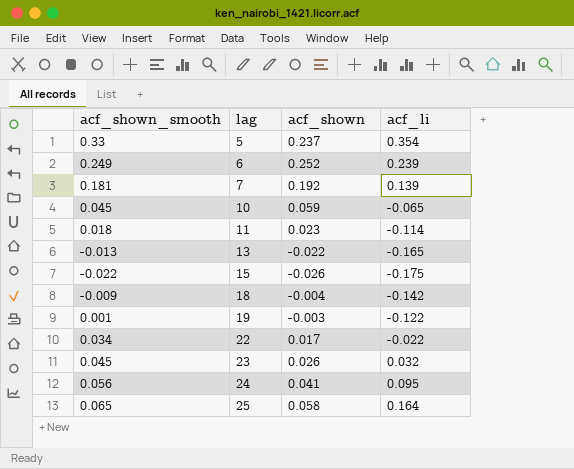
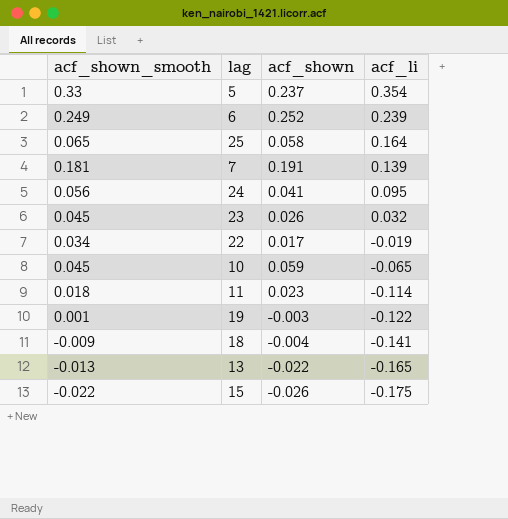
row order: lag ascending -> acf_li descending
7 | acf_shown: 0.192 -> 0.191
22 | acf_li: -0.022 -> -0.019
18 | acf_li: -0.142 -> -0.141

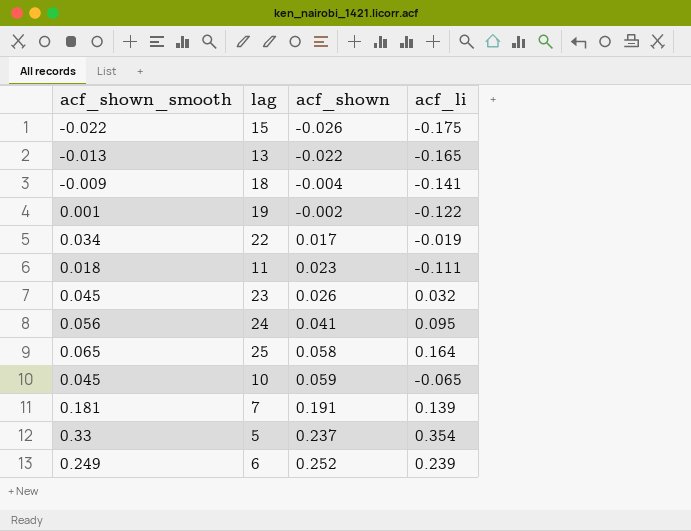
row order: acf_li descending -> acf_shown ascending
19 | acf_shown: -0.003 -> -0.002
11 | acf_li: -0.114 -> -0.111

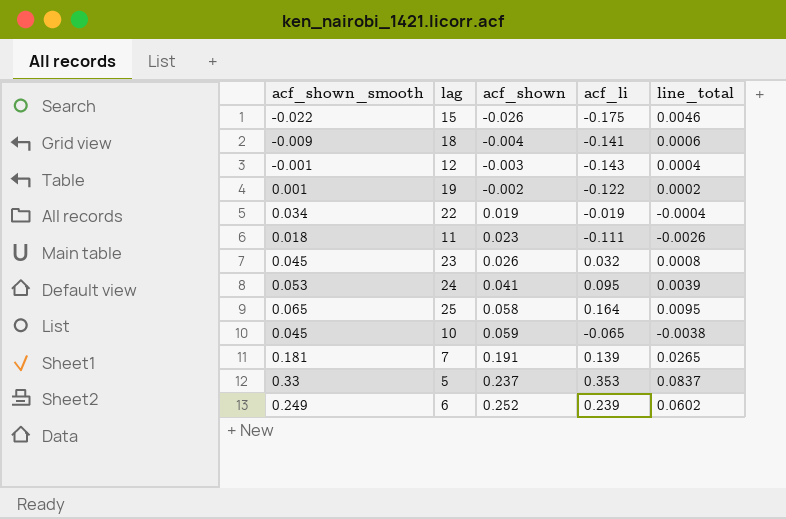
column line_total | formula: none -> [acf_shown] * [acf_li]
row 13: -0.013 | -0.022 | -0.165 -> none
row 12: none -> -0.001 | -0.003 | -0.143 | 0.0004
22 | acf_shown: 0.017 -> 0.019
24 | acf_shown_smooth: 0.056 -> 0.053
5 | acf_li: 0.354 -> 0.353

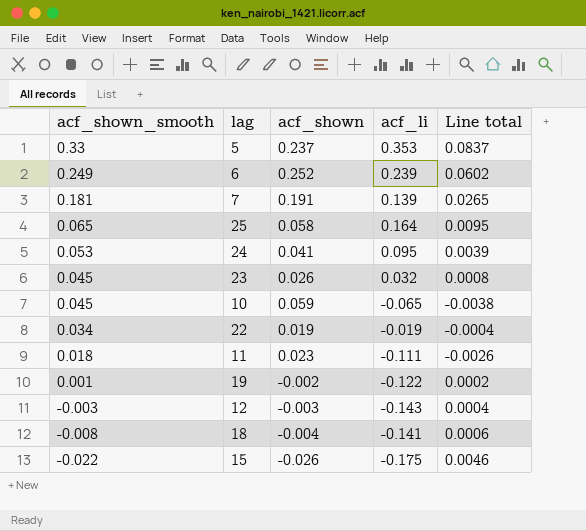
row order: acf_shown ascending -> acf_shown_smooth descending
column name: line_total -> Line total
12 | acf_shown_smooth: -0.001 -> -0.003
18 | acf_shown_smooth: -0.009 -> -0.008

